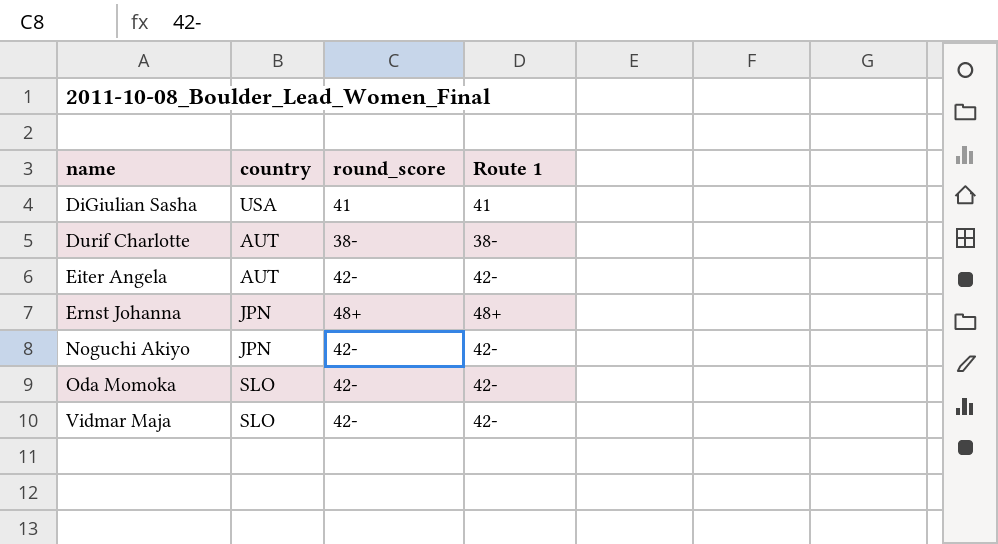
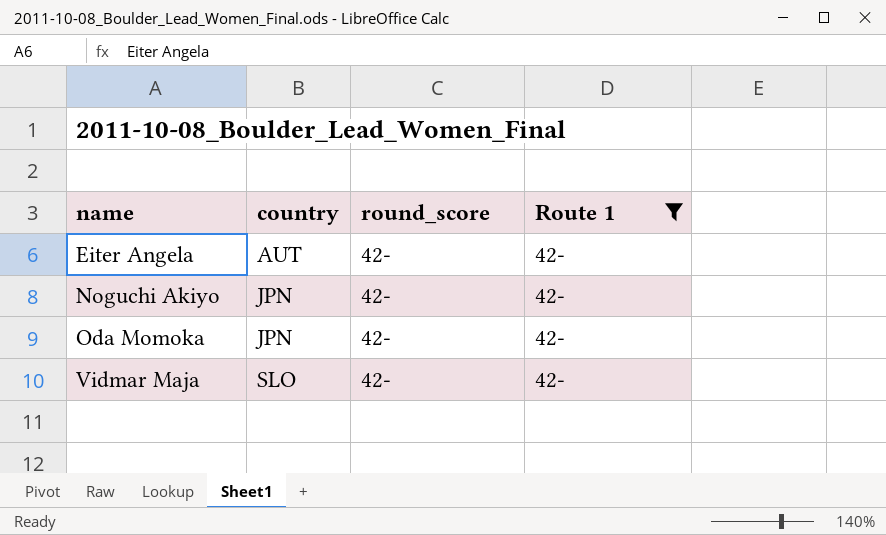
filter: none -> Route 1 = 42-
Oda Momoka | country: SLO -> JPN

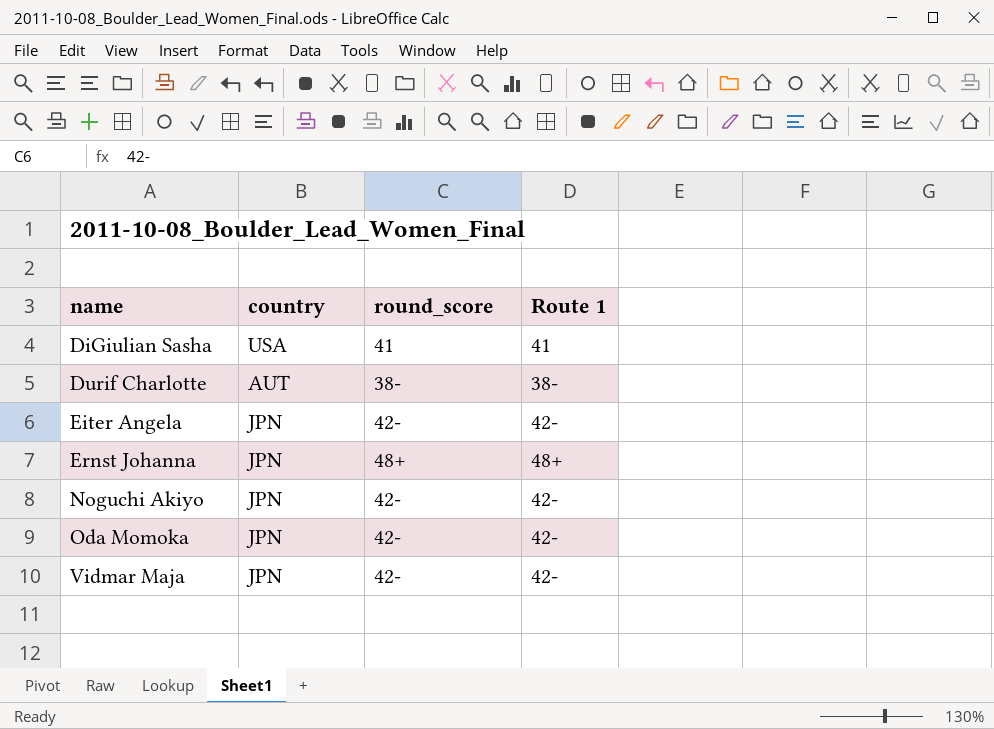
filter: Route 1 = 42- -> none
Eiter Angela | country: AUT -> JPN
Vidmar Maja | country: SLO -> JPN

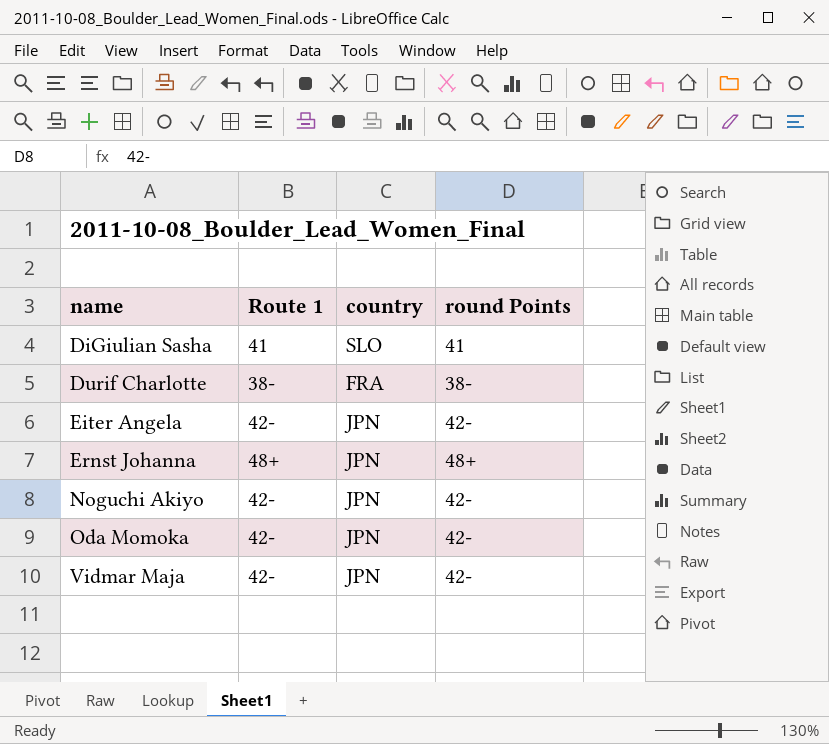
column Route 1 | position: 4 -> 2
column name: round_score -> round Points
DiGiulian Sasha | country: USA -> SLO
Durif Charlotte | country: AUT -> FRA

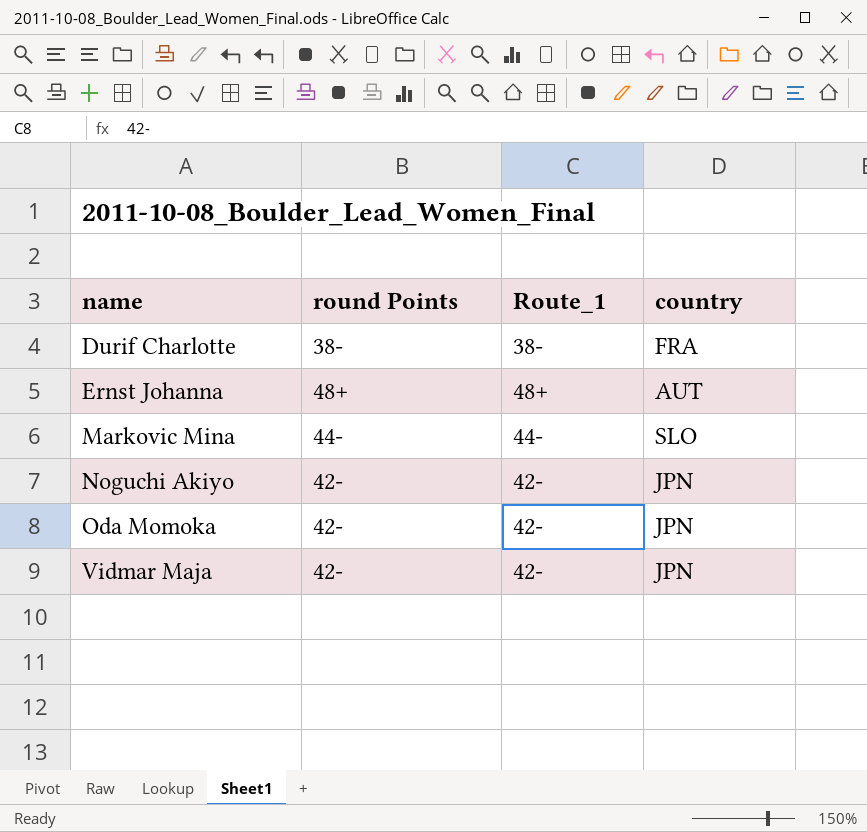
column round Points | position: 4 -> 2
column name: Route 1 -> Route_1
row DiGiulian Sasha: 41 | SLO | 41 -> none
row Eiter Angela: 42- | JPN | 42- -> none
Ernst Johanna | country: JPN -> AUT
row Markovic Mina: none -> 44- | 44- | SLO

